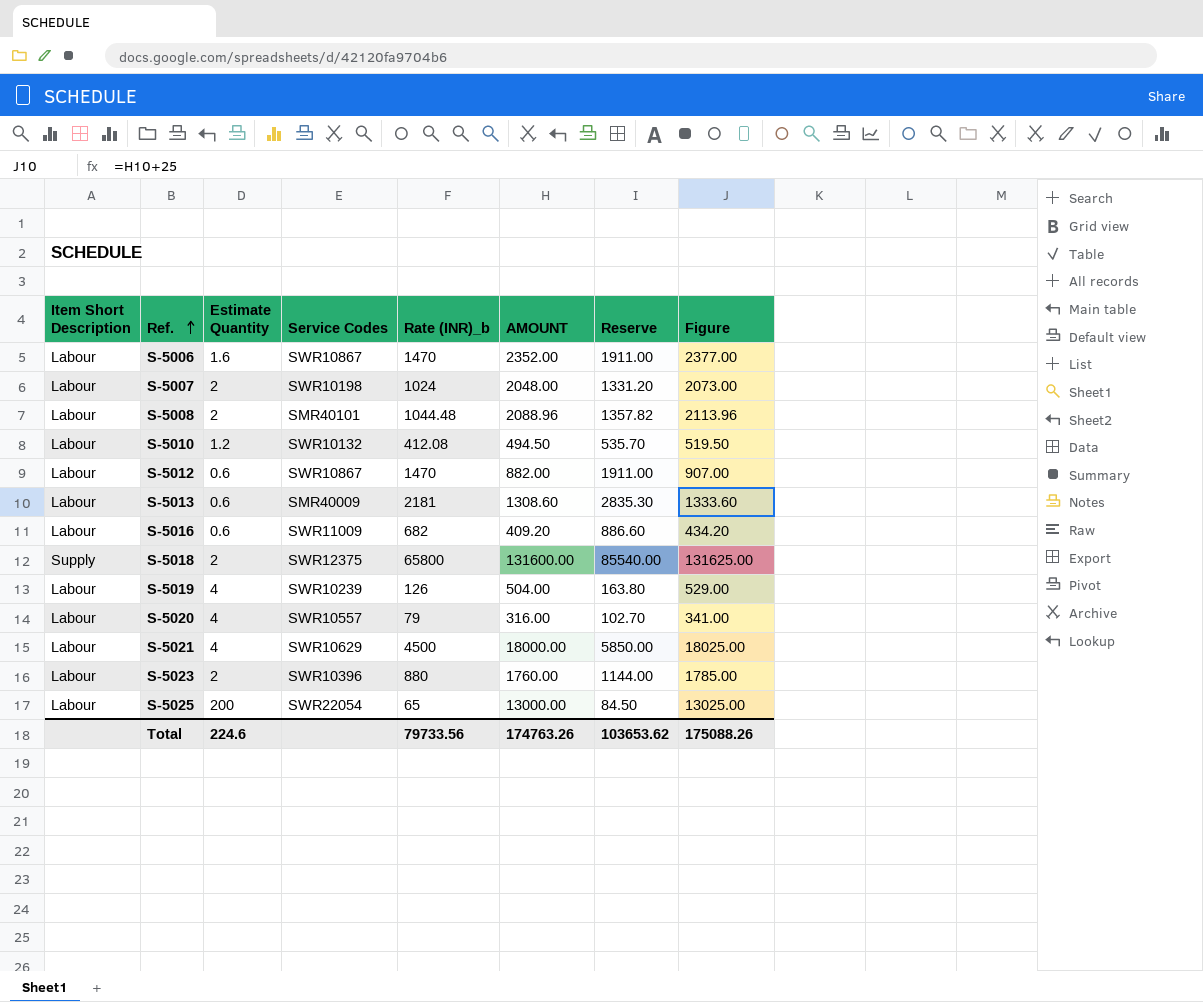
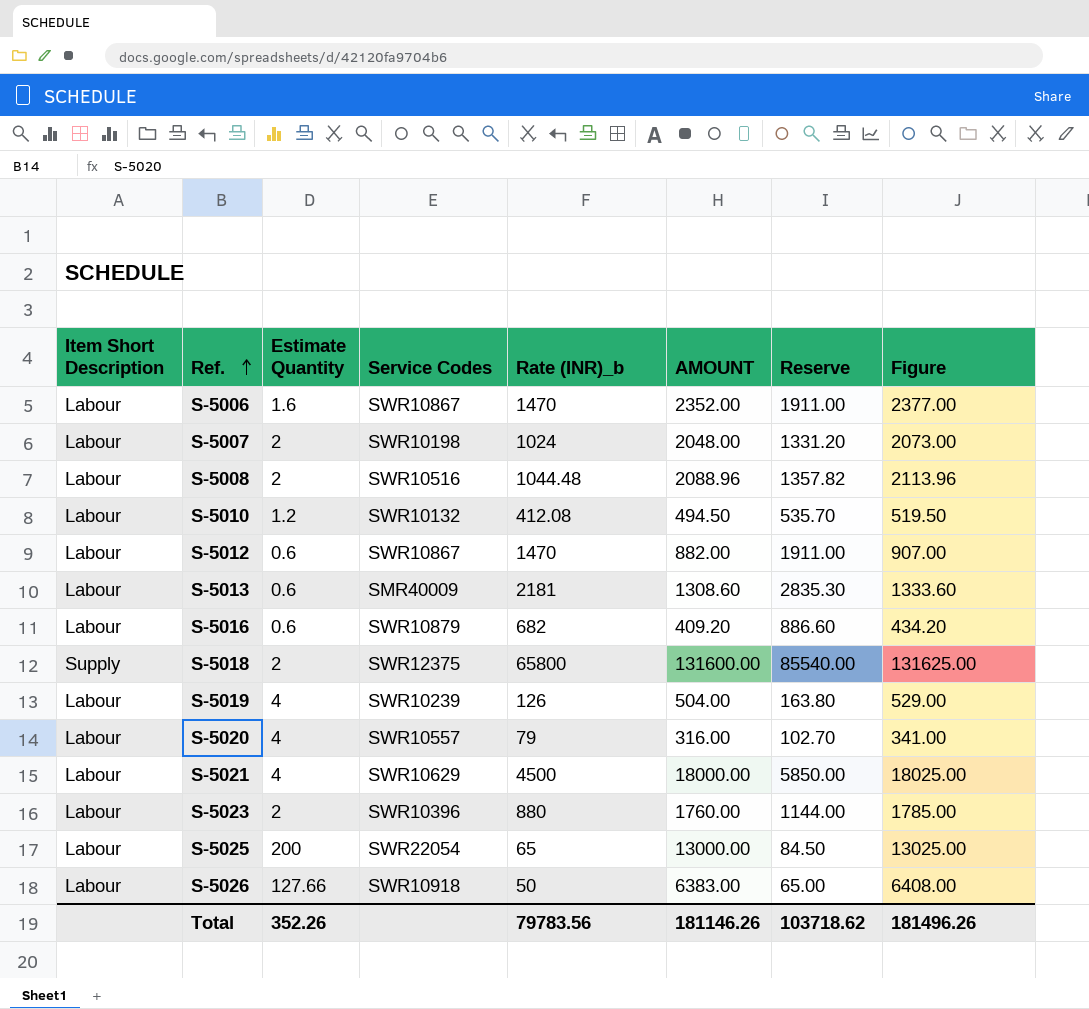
S-5008 | Service Codes: SMR40101 -> SWR10516
S-5016 | Service Codes: SWR11009 -> SWR10879
row S-5026: none -> Labour | 127.66 | SWR10918 | 50 | 6383.00 | 65.00 | 6408.00
Total | Estimate Quantity: 224.6 -> 352.26
Total | Rate (INR)_b: 79733.56 -> 79783.56
Total | AMOUNT: 174763.26 -> 181146.26
Total | Reserve: 103653.62 -> 103718.62
Total | Figure: 175088.26 -> 181496.26

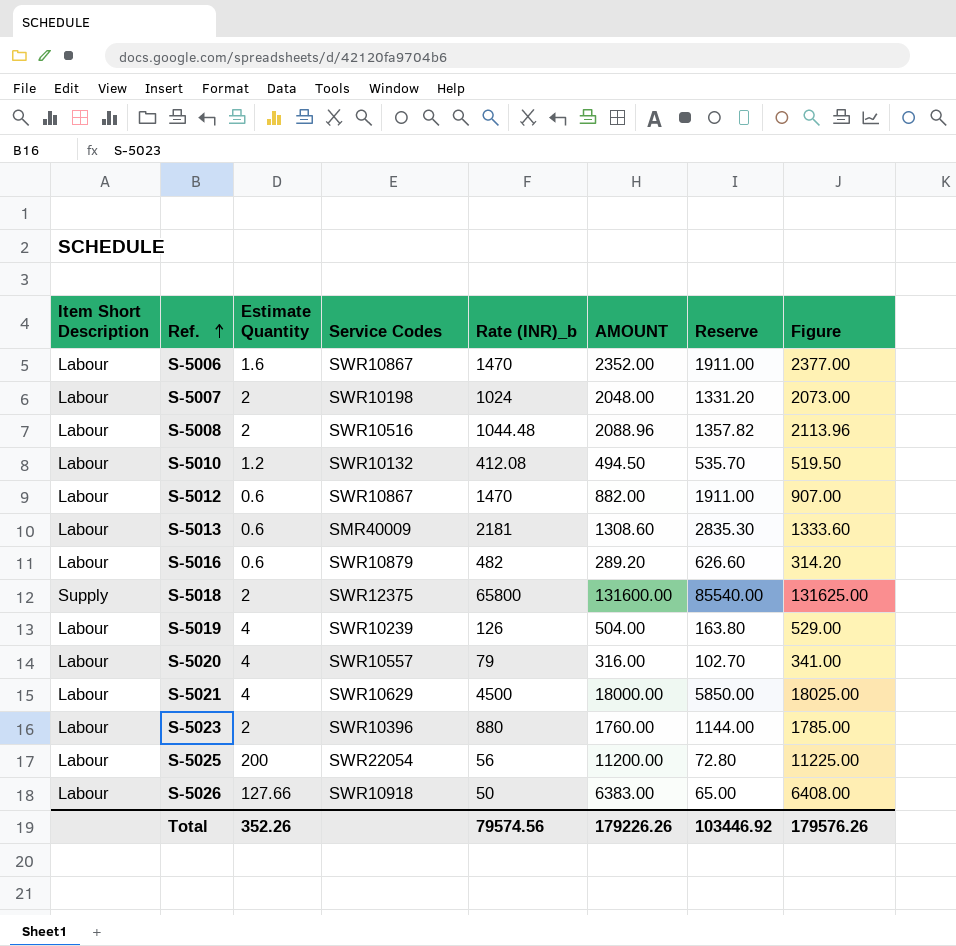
S-5016 | Rate (INR)_b: 682 -> 482
S-5016 | AMOUNT: 409.20 -> 289.20
S-5016 | Reserve: 886.60 -> 626.60
S-5016 | Figure: 434.20 -> 314.20
S-5025 | Rate (INR)_b: 65 -> 56
S-5025 | AMOUNT: 13000.00 -> 11200.00
S-5025 | Reserve: 84.50 -> 72.80
S-5025 | Figure: 13025.00 -> 11225.00
Total | Rate (INR)_b: 79783.56 -> 79574.56
Total | AMOUNT: 181146.26 -> 179226.26
Total | Reserve: 103718.62 -> 103446.92
Total | Figure: 181496.26 -> 179576.26

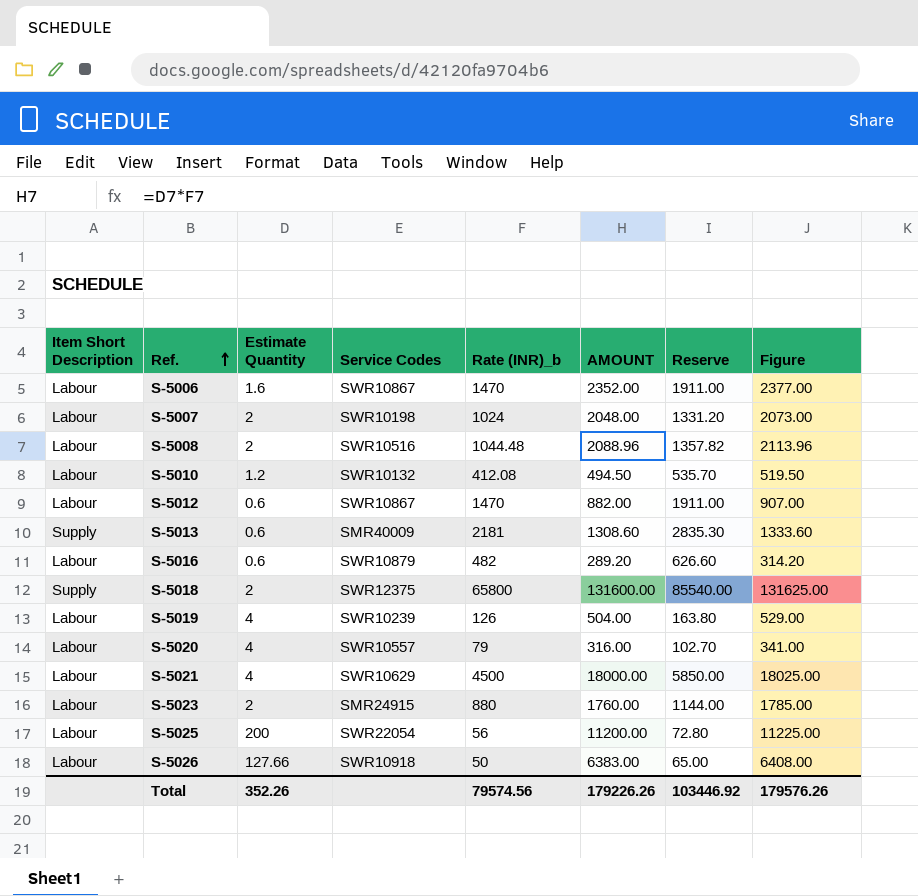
S-5013 | Item Short Description: Labour -> Supply
S-5023 | Service Codes: SWR10396 -> SMR24915

